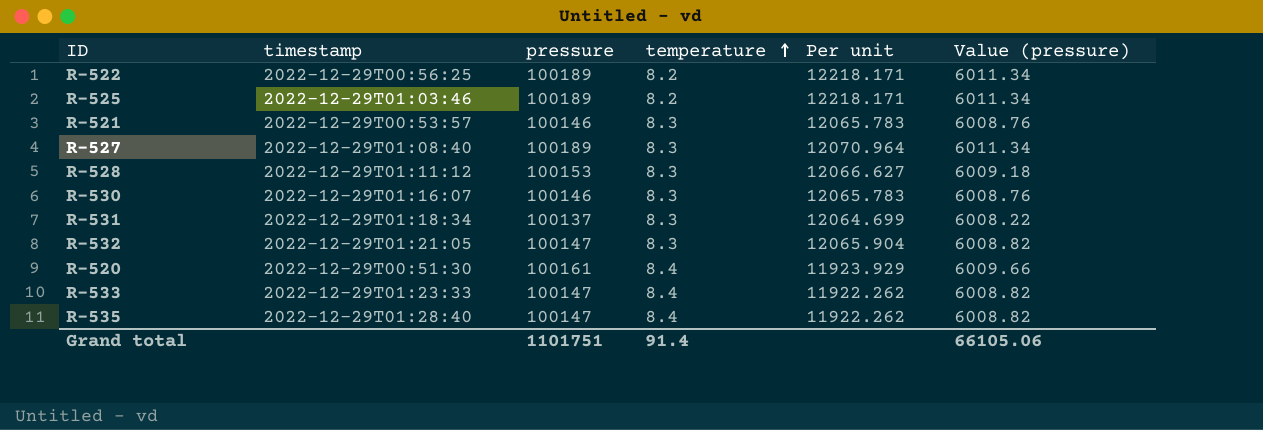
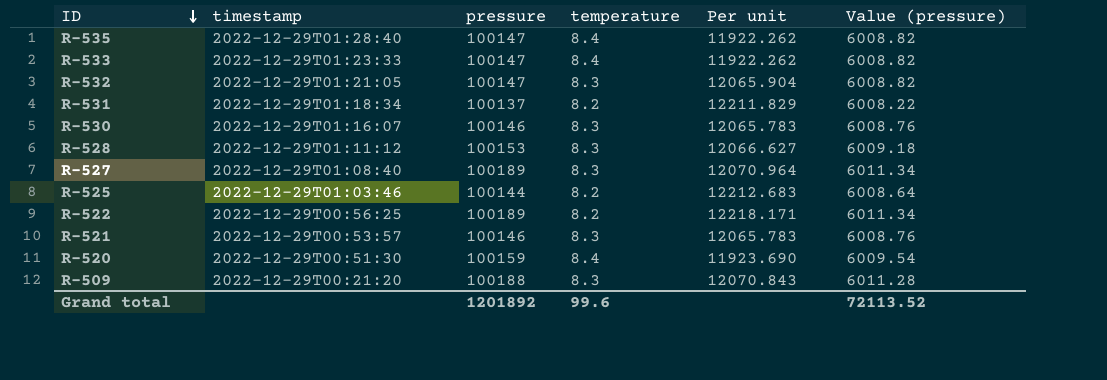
row order: temperature ascending -> ID descending
R-531 | temperature: 8.3 -> 8.2
R-531 | Per unit: 12064.699 -> 12211.829
R-525 | pressure: 100189 -> 100144
R-525 | Per unit: 12218.171 -> 12212.683
R-525 | Value (pressure): 6011.34 -> 6008.64
R-520 | pressure: 100161 -> 100159
R-520 | Per unit: 11923.929 -> 11923.690
R-520 | Value (pressure): 6009.66 -> 6009.54
row R-509: none -> 2022-12-29T00:21:20 | 100188 | 8.3 | 12070.843 | 6011.28
Grand total | pressure: 1101751 -> 1201892
Grand total | temperature: 91.4 -> 99.6
Grand total | Value (pressure): 66105.06 -> 72113.52

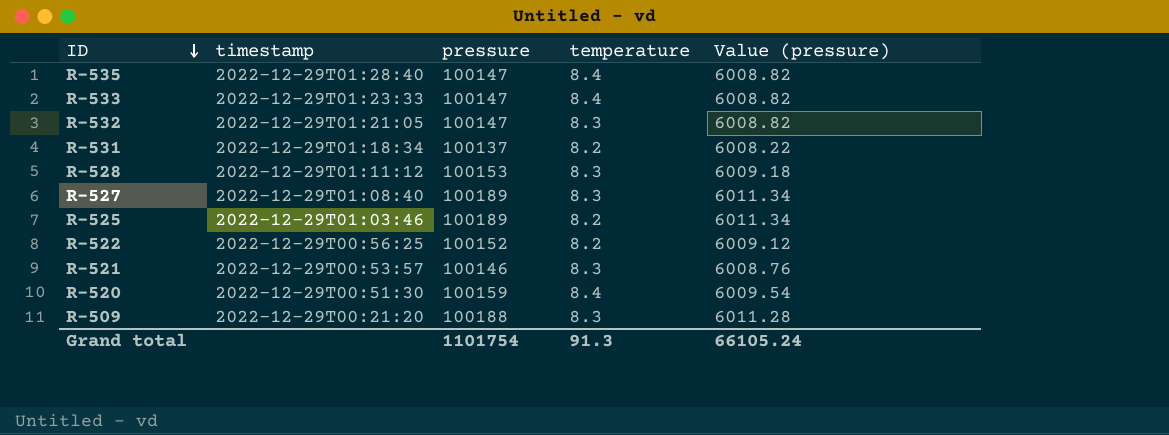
column Per unit | formula: [pressure] / [temperature] -> none
row R-530: 2022-12-29T01:16:07 | 100146 | 8.3 | 12065.783 | 6008.76 -> none
R-525 | pressure: 100144 -> 100189
R-525 | Value (pressure): 6008.64 -> 6011.34
R-522 | pressure: 100189 -> 100152
R-522 | Value (pressure): 6011.34 -> 6009.12
Grand total | pressure: 1201892 -> 1101754
Grand total | temperature: 99.6 -> 91.3
Grand total | Value (pressure): 72113.52 -> 66105.24

